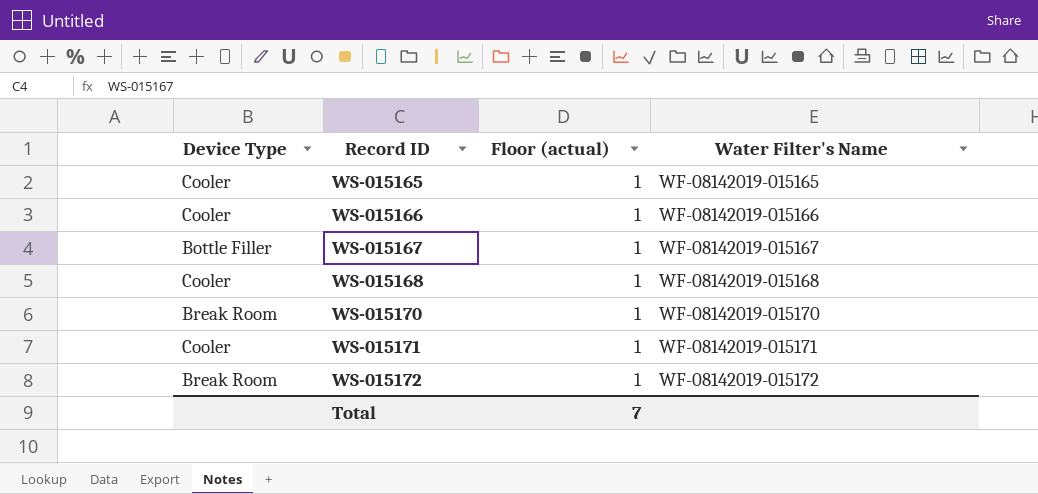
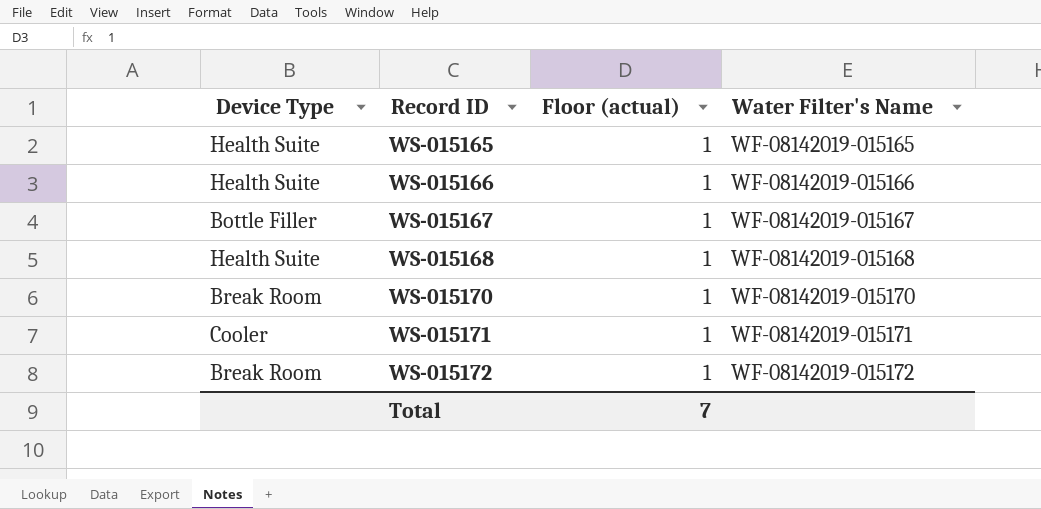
WS-015165 | Device Type: Cooler -> Health Suite
WS-015166 | Device Type: Cooler -> Health Suite
WS-015168 | Device Type: Cooler -> Health Suite

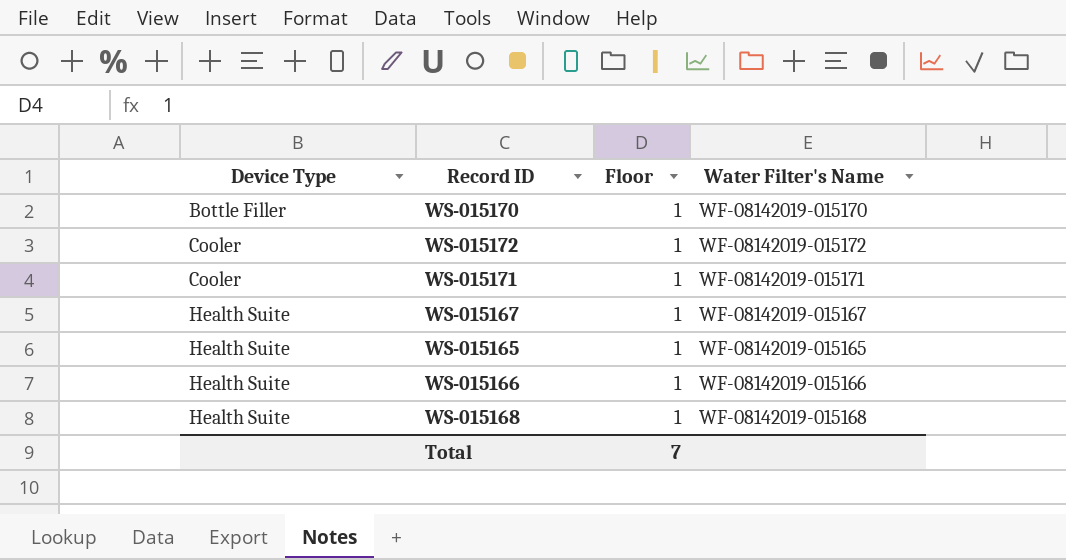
row order: Record ID ascending -> Device Type ascending
column name: Floor (actual) -> Floor
WS-015170 | Device Type: Break Room -> Bottle Filler
WS-015172 | Device Type: Break Room -> Cooler
WS-015167 | Device Type: Bottle Filler -> Health Suite

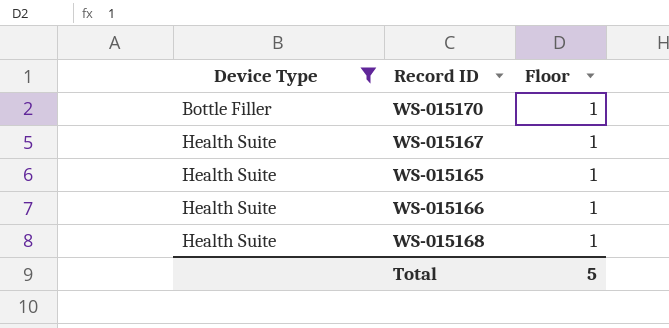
filter: none -> Device Type != Cooler
column Water Filter's Name | position: 4 -> none
Total | Floor: 7 -> 5

